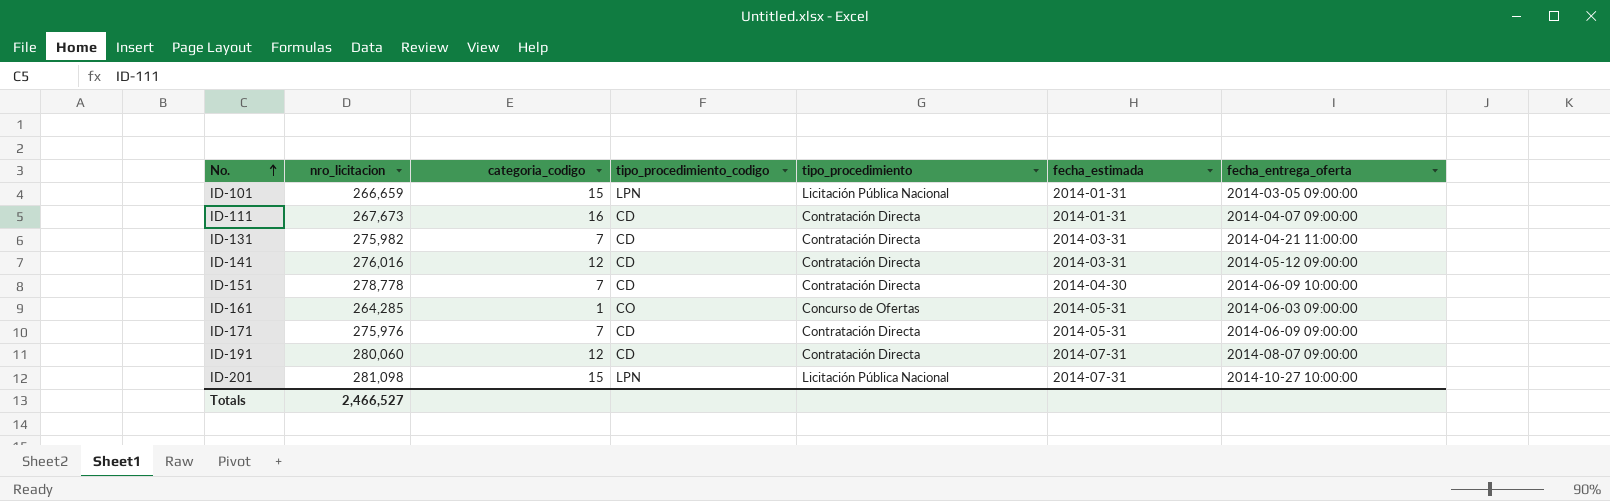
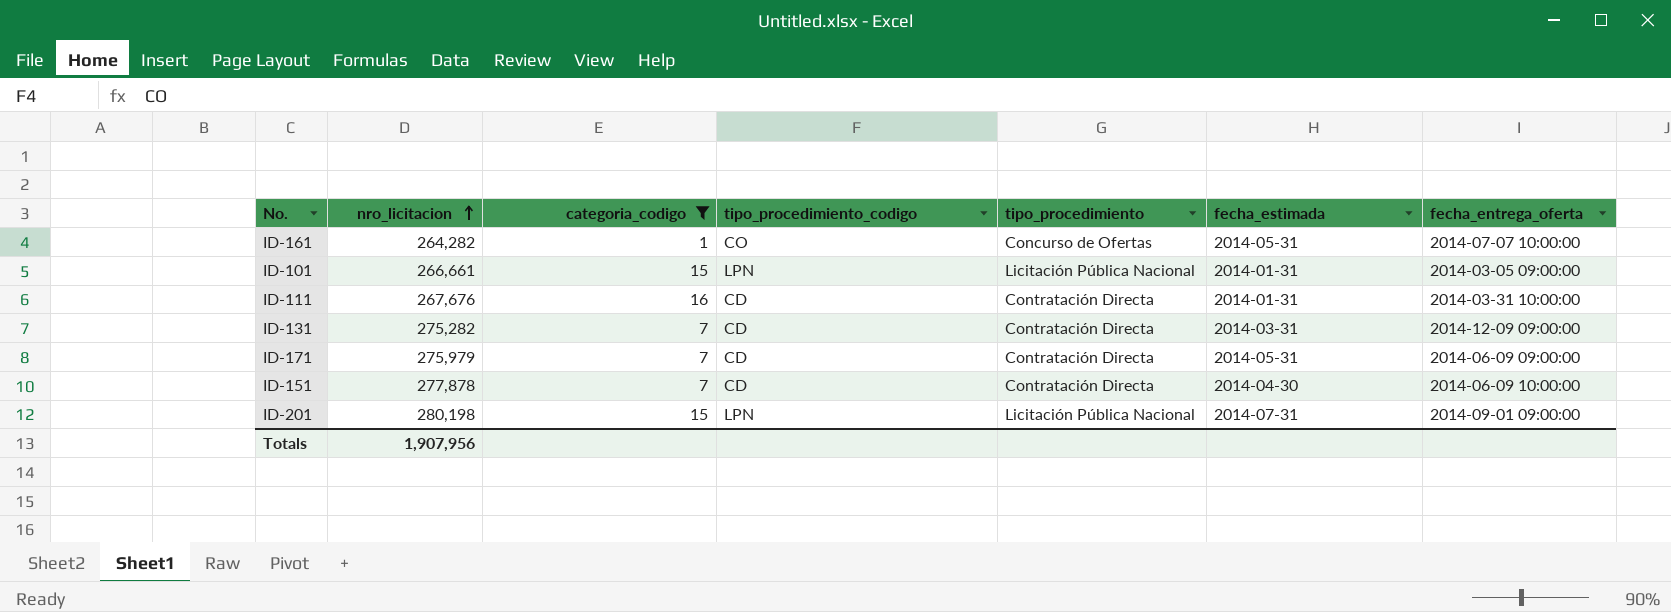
filter: none -> categoria_codigo != 12
row order: No. ascending -> nro_licitacion ascending
ID-161 | nro_licitacion: 264,285 -> 264,282
ID-161 | fecha_entrega_oferta: 2014-06-03 09:00:00 -> 2014-07-07 10:00:00
ID-101 | nro_licitacion: 266,659 -> 266,661
ID-111 | nro_licitacion: 267,673 -> 267,676
ID-111 | fecha_entrega_oferta: 2014-04-07 09:00:00 -> 2014-03-31 10:00:00
ID-131 | nro_licitacion: 275,982 -> 275,282
ID-131 | fecha_entrega_oferta: 2014-04-21 11:00:00 -> 2014-12-09 09:00:00
ID-171 | nro_licitacion: 275,976 -> 275,979
ID-151 | nro_licitacion: 278,778 -> 277,878
ID-201 | nro_licitacion: 281,098 -> 280,198
ID-201 | fecha_entrega_oferta: 2014-10-27 10:00:00 -> 2014-09-01 09:00:00
Totals | nro_licitacion: 2,466,527 -> 1,907,956

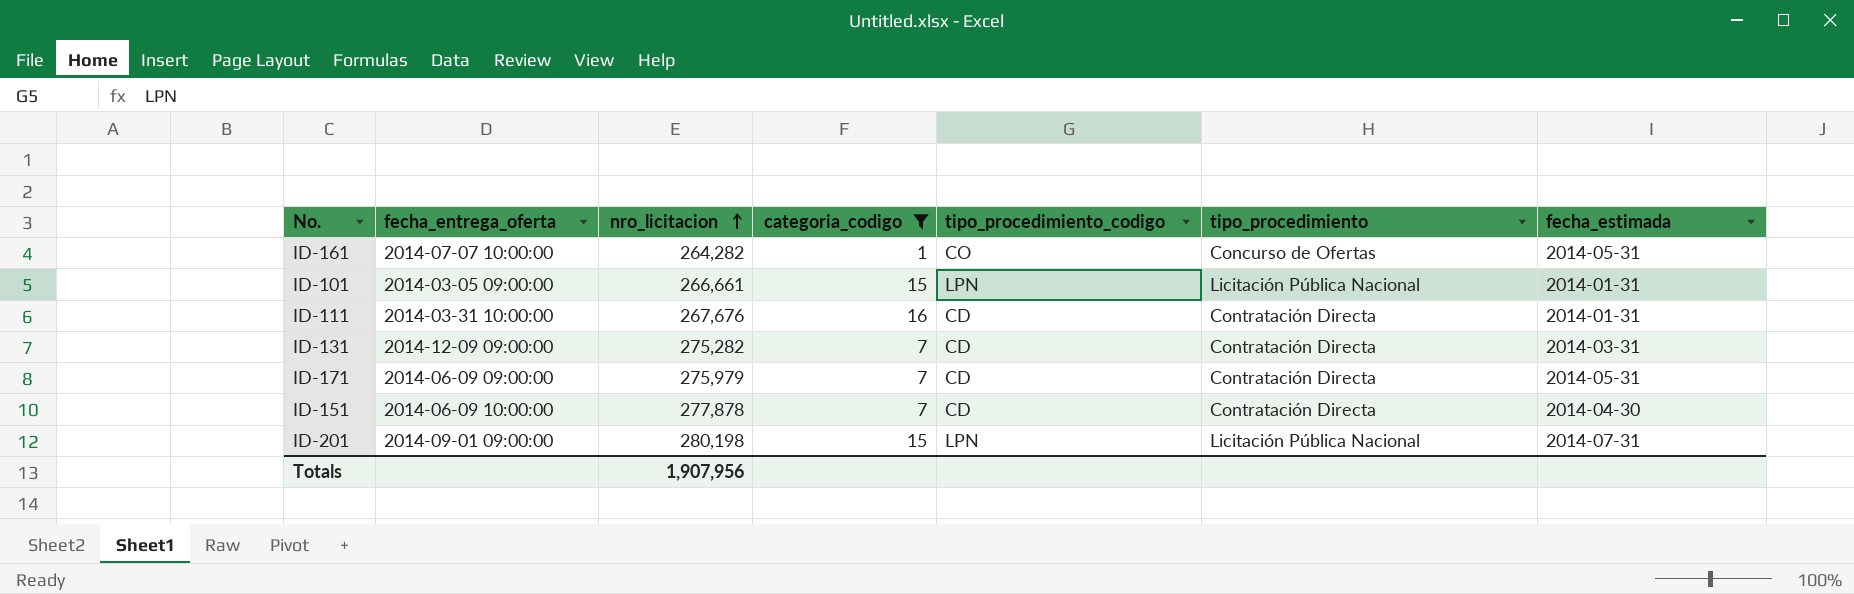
column fecha_entrega_oferta | position: 7 -> 2

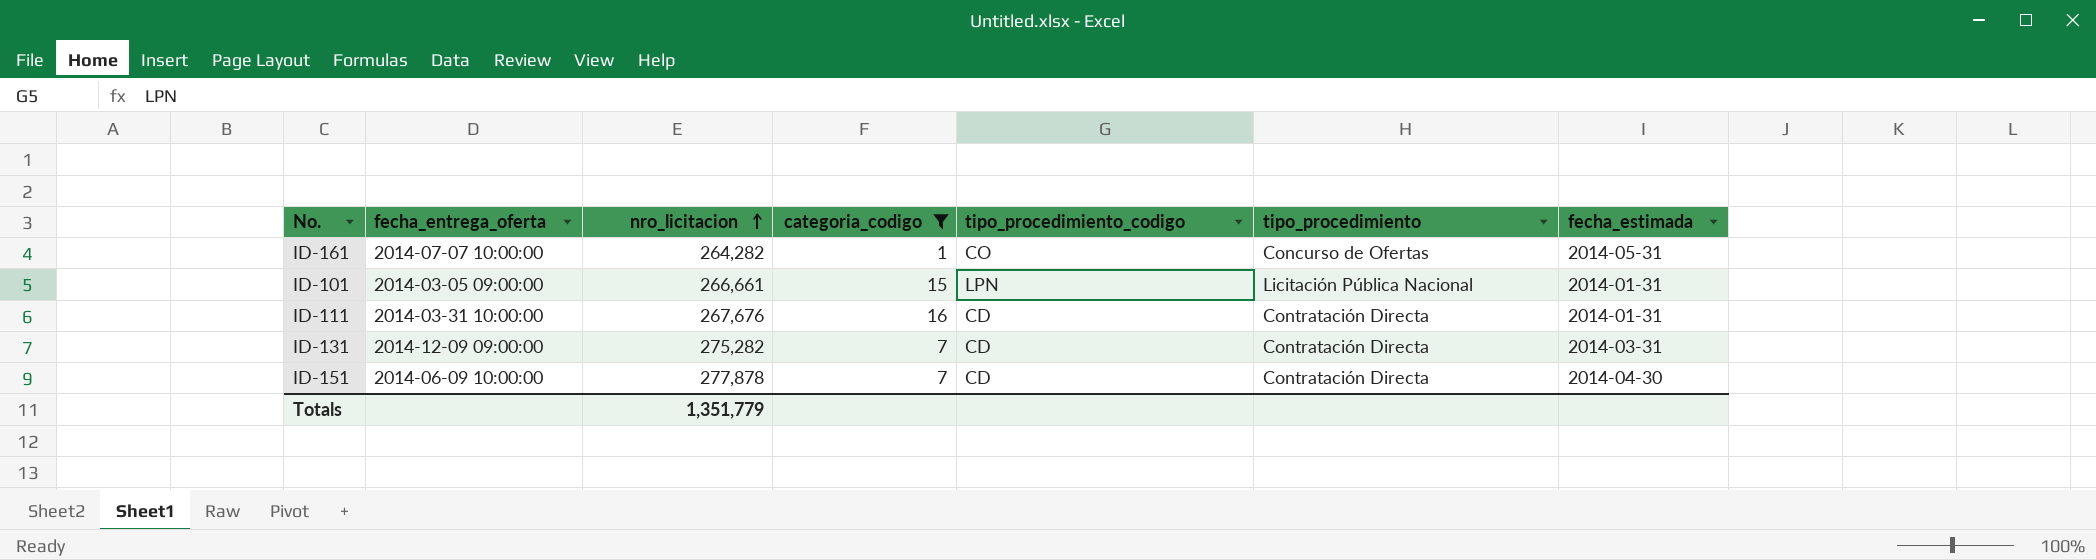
row ID-171: 2014-06-09 09:00:00 | 275,979 | 7 | CD | Contratación Directa | 2014-05-31 -> none
row ID-201: 2014-09-01 09:00:00 | 280,198 | 15 | LPN | Licitación Pública Nacional | 2014-07-31 -> none
Totals | nro_licitacion: 1,907,956 -> 1,351,779

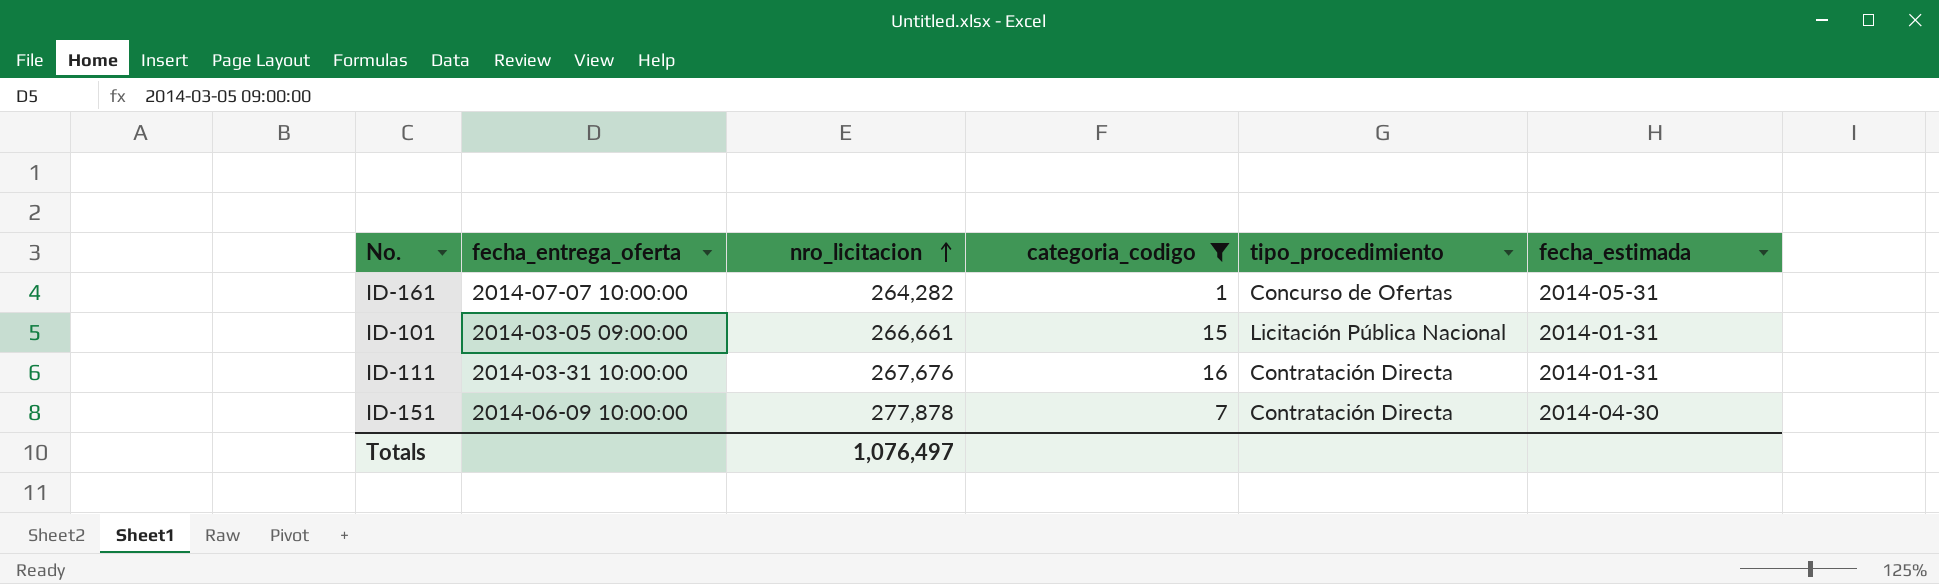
column tipo_procedimiento_codigo | position: 5 -> none
row ID-131: 2014-12-09 09:00:00 | 275,282 | 7 | CD | Contratación Directa | 2014-03-31 -> none
Totals | nro_licitacion: 1,351,779 -> 1,076,497

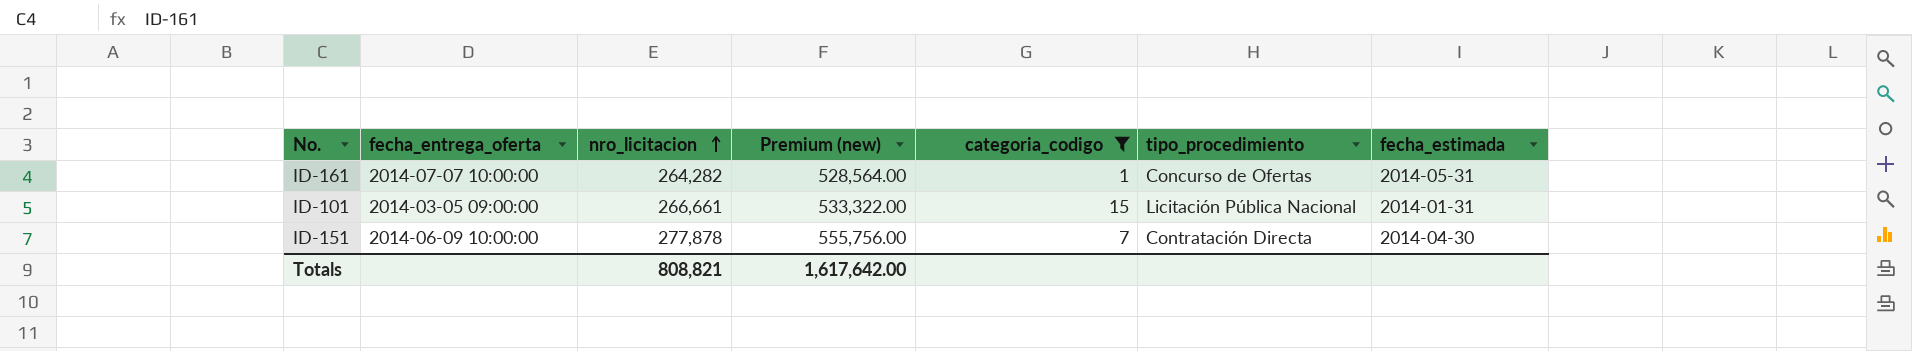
column Premium (new) | formula: none -> [nro_licitacion] * 2
row ID-111: 2014-03-31 10:00:00 | 267,676 | 16 | Contratación Directa | 2014-01-31 -> none
Totals | nro_licitacion: 1,076,497 -> 808,821

